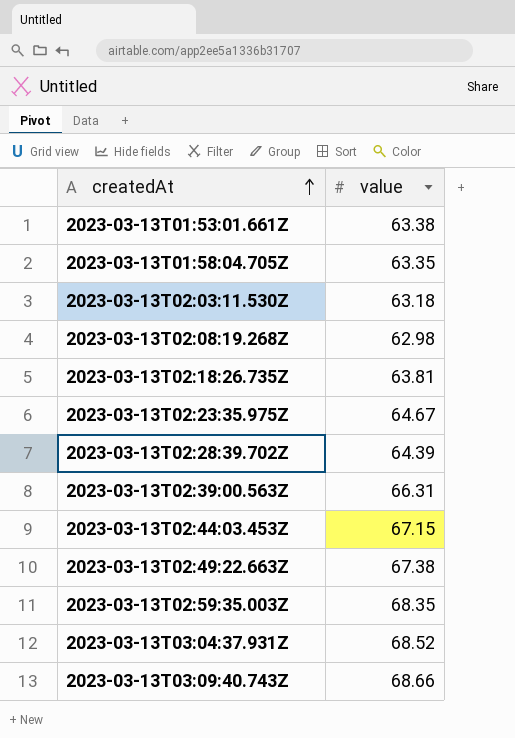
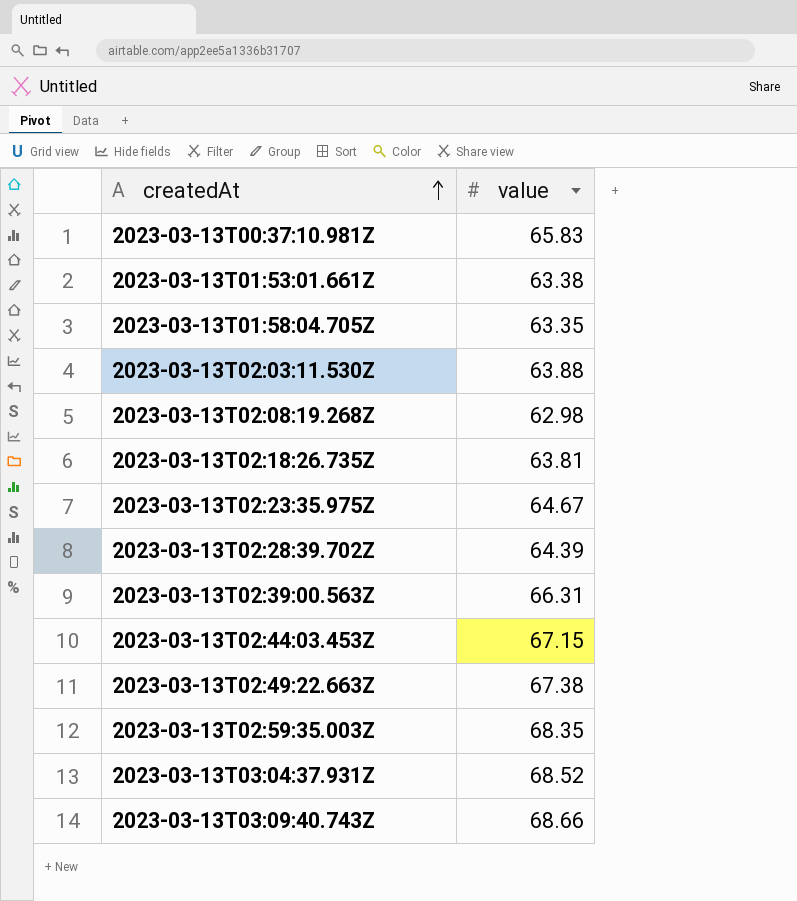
row 2023-03-13T00:37:10.981Z: none -> 65.83
2023-03-13T02:03:11.530Z | value: 63.18 -> 63.88

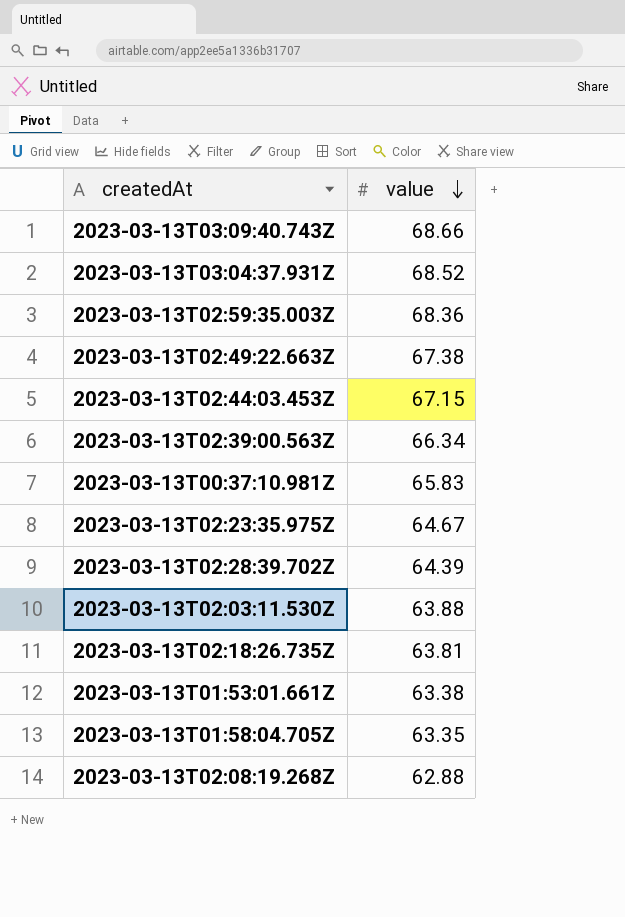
row order: createdAt ascending -> value descending
2023-03-13T02:59:35.003Z | value: 68.35 -> 68.36
2023-03-13T02:39:00.563Z | value: 66.31 -> 66.34
2023-03-13T02:08:19.268Z | value: 62.98 -> 62.88

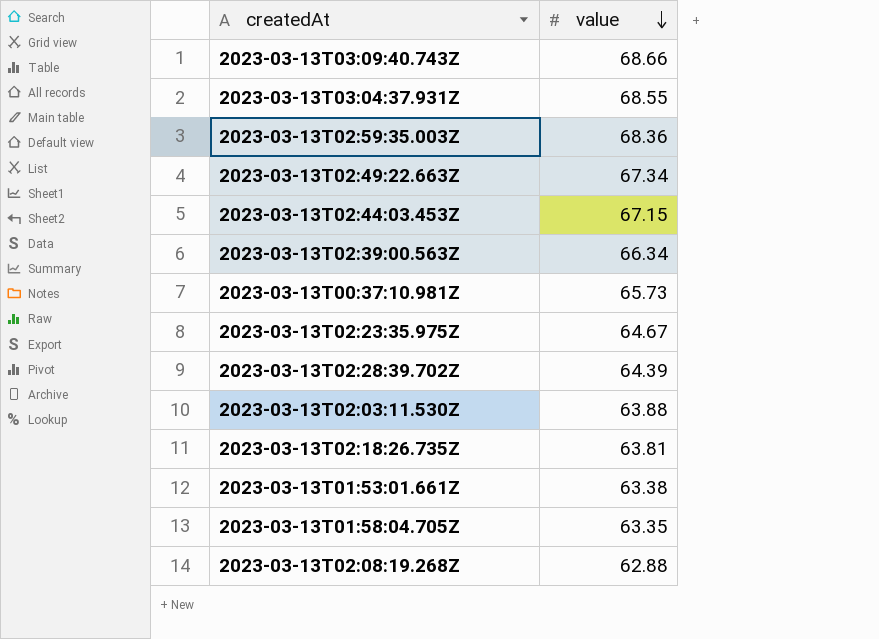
2023-03-13T03:04:37.931Z | value: 68.52 -> 68.55
2023-03-13T02:49:22.663Z | value: 67.38 -> 67.34
2023-03-13T00:37:10.981Z | value: 65.83 -> 65.73

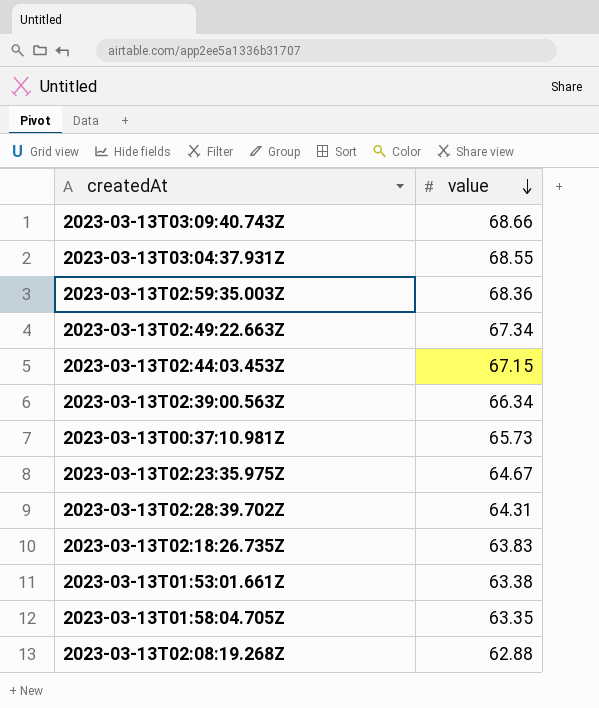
row 2023-03-13T02:03:11.530Z: 63.88 -> none
2023-03-13T02:28:39.702Z | value: 64.39 -> 64.31
2023-03-13T02:18:26.735Z | value: 63.81 -> 63.83

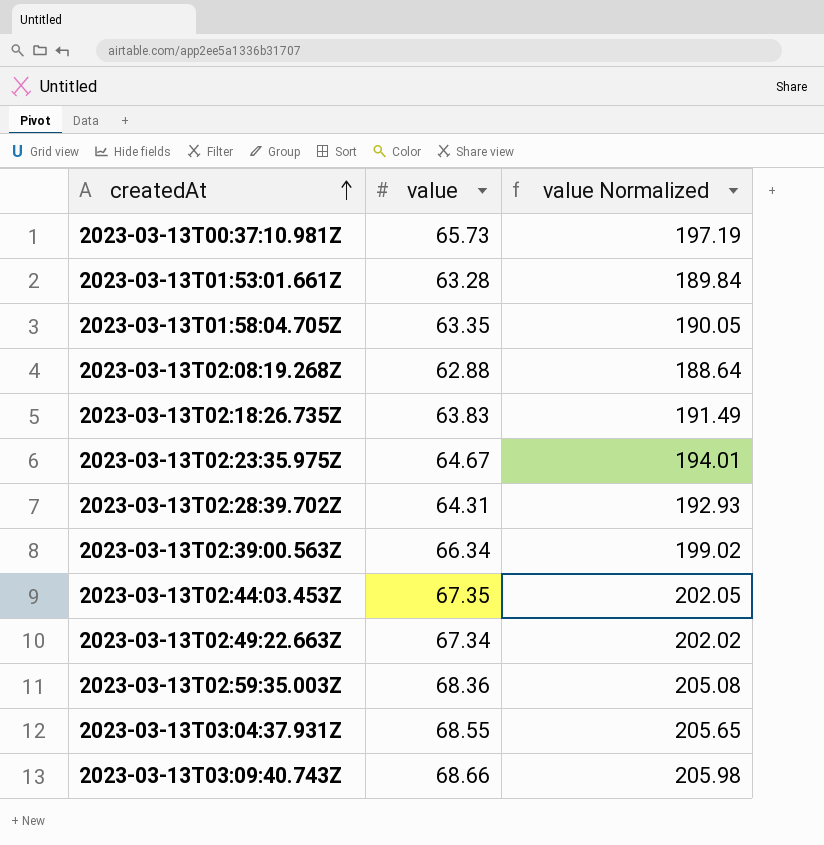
row order: value descending -> createdAt ascending
column value Normalized | formula: none -> [value] * 3
2023-03-13T01:53:01.661Z | value: 63.38 -> 63.28
2023-03-13T02:44:03.453Z | value: 67.15 -> 67.35

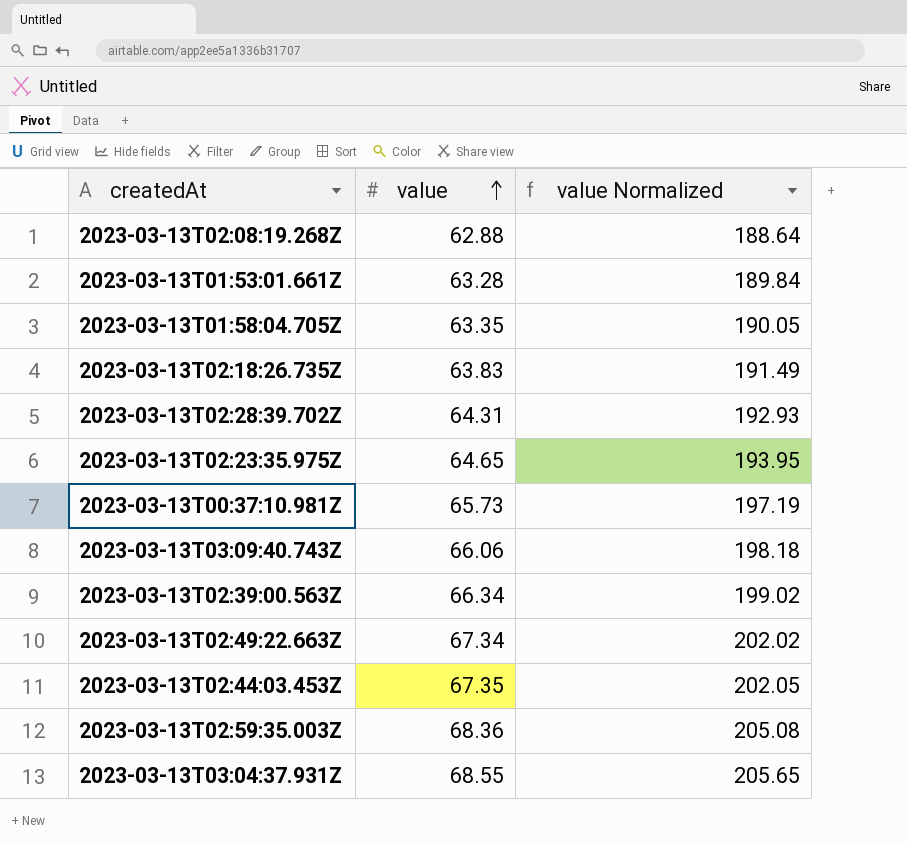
row order: createdAt ascending -> value ascending
2023-03-13T02:23:35.975Z | value: 64.67 -> 64.65
2023-03-13T02:23:35.975Z | value Normalized: 194.01 -> 193.95
2023-03-13T03:09:40.743Z | value: 68.66 -> 66.06
2023-03-13T03:09:40.743Z | value Normalized: 205.98 -> 198.18

